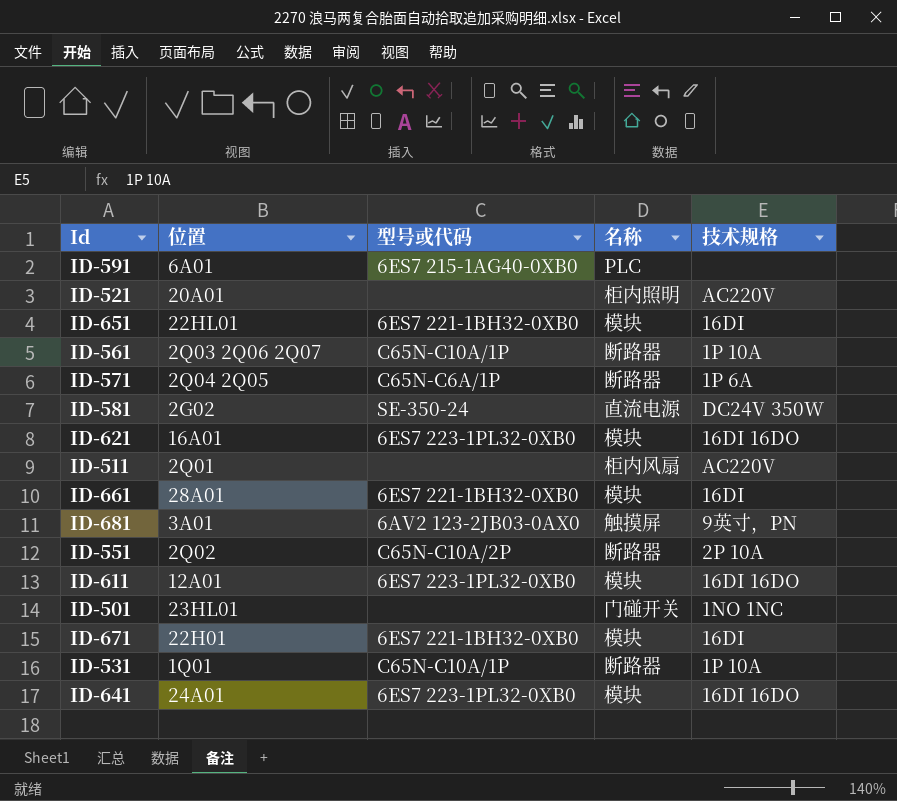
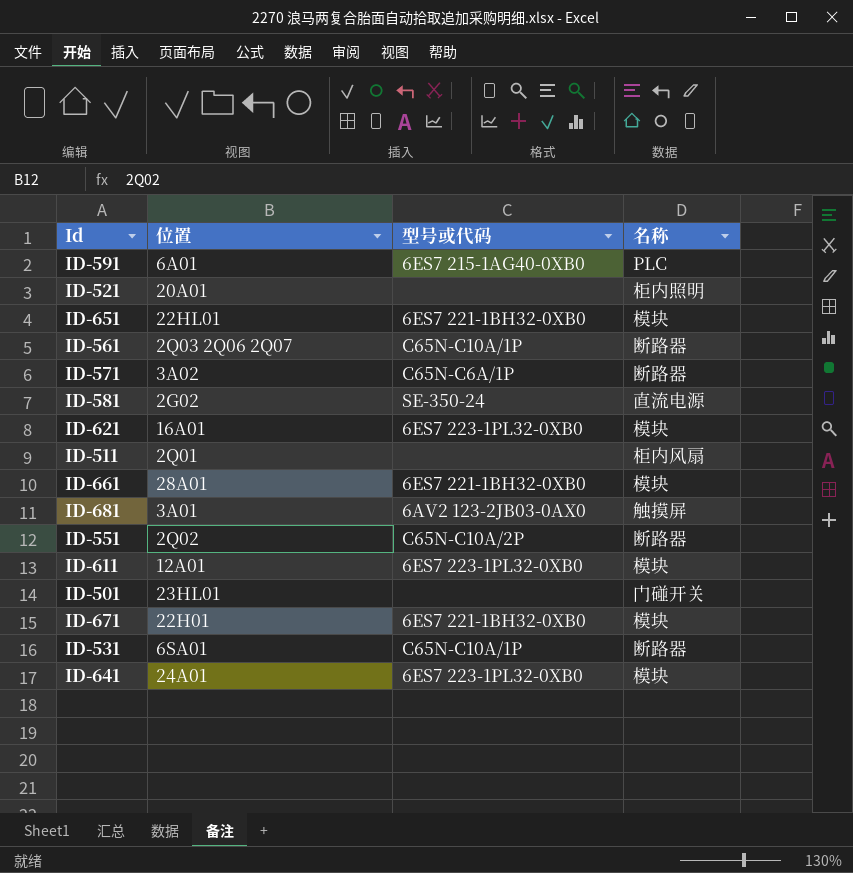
column 技术规格 | position: 5 -> none
ID-571 | 位置: 2Q04 2Q05 -> 3A02
ID-531 | 位置: 1Q01 -> 6SA01

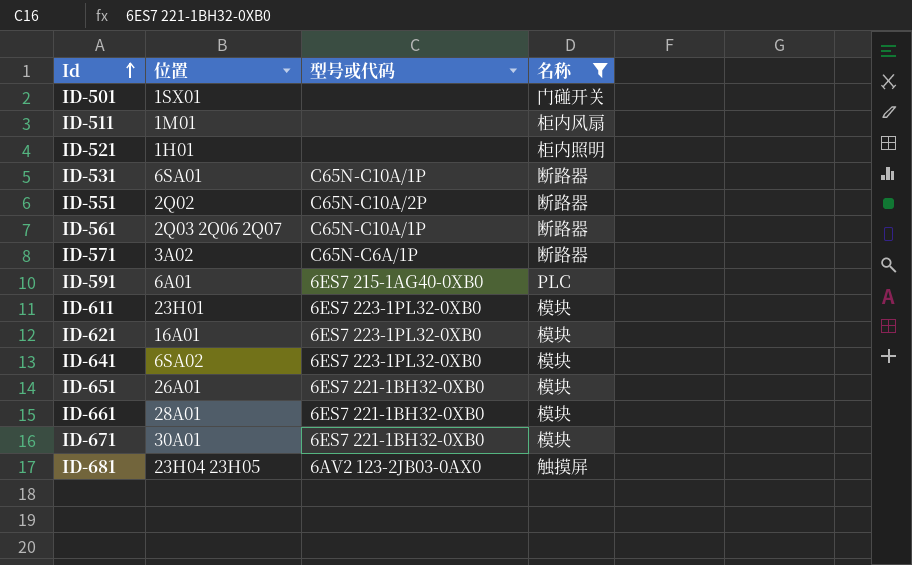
filter: none -> 名称 != 直流电源
row order: none -> Id ascending
ID-501 | 位置: 23HL01 -> 1SX01
ID-511 | 位置: 2Q01 -> 1M01
ID-521 | 位置: 20A01 -> 1H01
ID-611 | 位置: 12A01 -> 23H01
ID-641 | 位置: 24A01 -> 6SA02
ID-651 | 位置: 22HL01 -> 26A01
ID-671 | 位置: 22H01 -> 30A01
ID-681 | 位置: 3A01 -> 23H04 23H05

